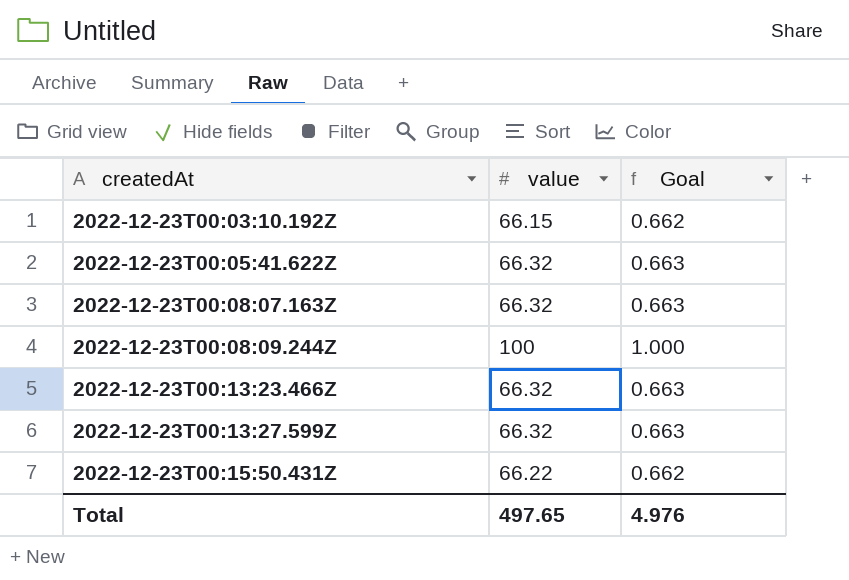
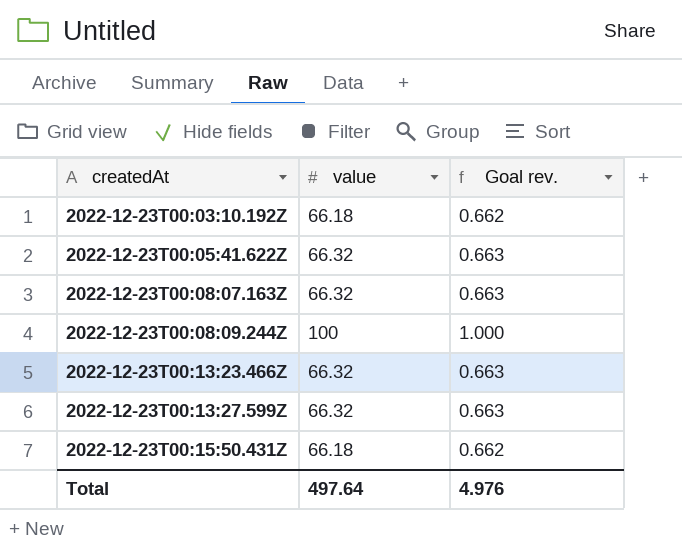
column name: Goal -> Goal rev.
2022-12-23T00:03:10.192Z | value: 66.15 -> 66.18
2022-12-23T00:15:50.431Z | value: 66.22 -> 66.18
Total | value: 497.65 -> 497.64

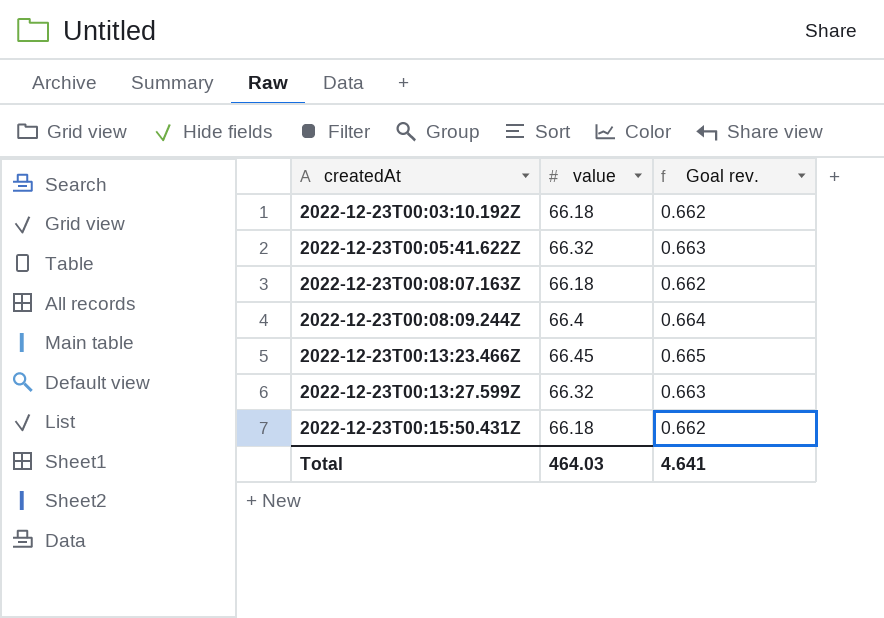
2022-12-23T00:08:07.163Z | value: 66.32 -> 66.18
2022-12-23T00:08:07.163Z | Goal rev.: 0.663 -> 0.662
2022-12-23T00:08:09.244Z | value: 100 -> 66.4
2022-12-23T00:08:09.244Z | Goal rev.: 1.000 -> 0.664
2022-12-23T00:13:23.466Z | value: 66.32 -> 66.45
2022-12-23T00:13:23.466Z | Goal rev.: 0.663 -> 0.665
Total | value: 497.64 -> 464.03
Total | Goal rev.: 4.976 -> 4.641

